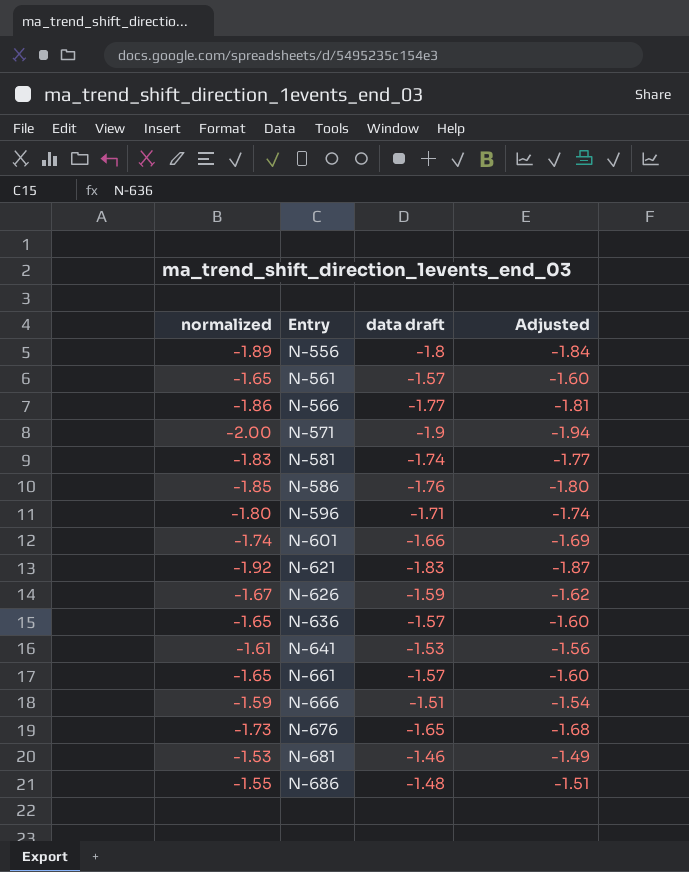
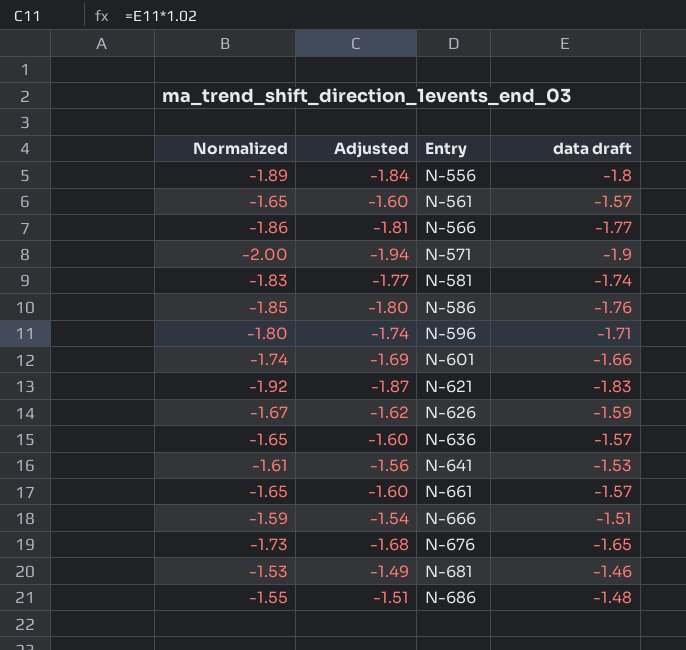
column name: normalized -> Normalized
column Adjusted | position: 4 -> 2

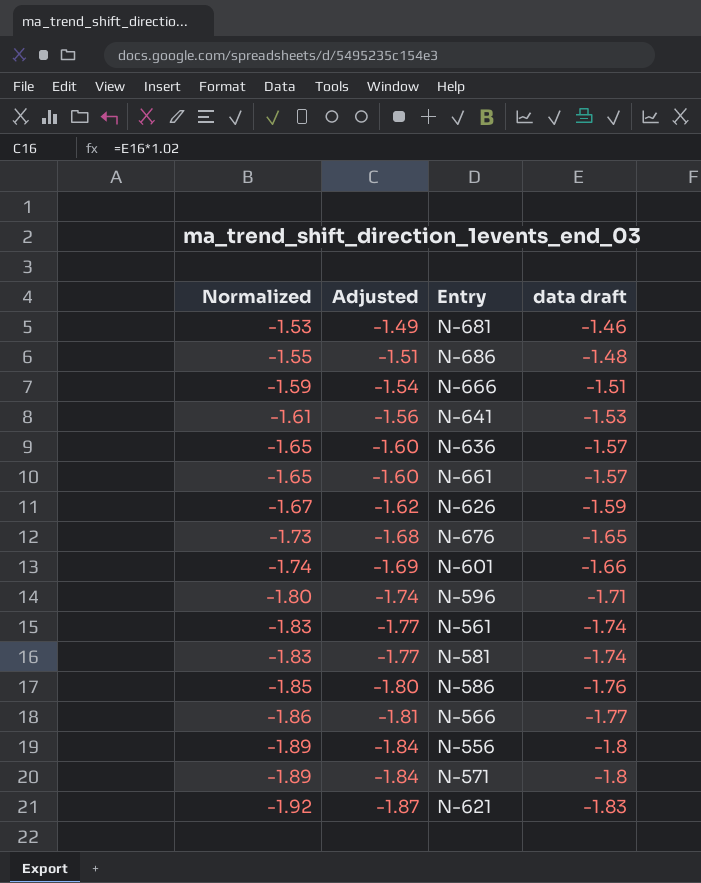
row order: Entry ascending -> Normalized descending
N-561 | Normalized: -1.65 -> -1.83
N-561 | Adjusted: -1.60 -> -1.77
N-561 | data draft: -1.57 -> -1.74
N-571 | Normalized: -2.00 -> -1.89
N-571 | Adjusted: -1.94 -> -1.84
N-571 | data draft: -1.9 -> -1.8

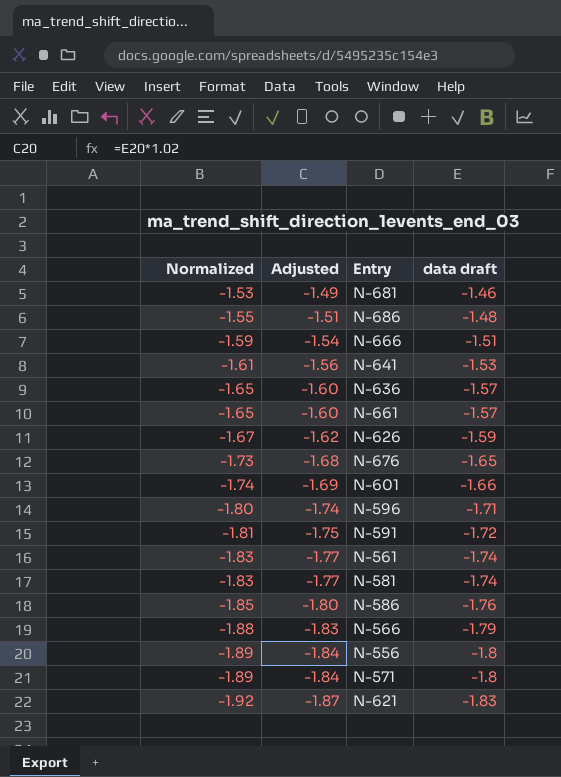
row N-591: none -> -1.81 | -1.75 | -1.72
N-566 | Normalized: -1.86 -> -1.88
N-566 | Adjusted: -1.81 -> -1.83
N-566 | data draft: -1.77 -> -1.79

